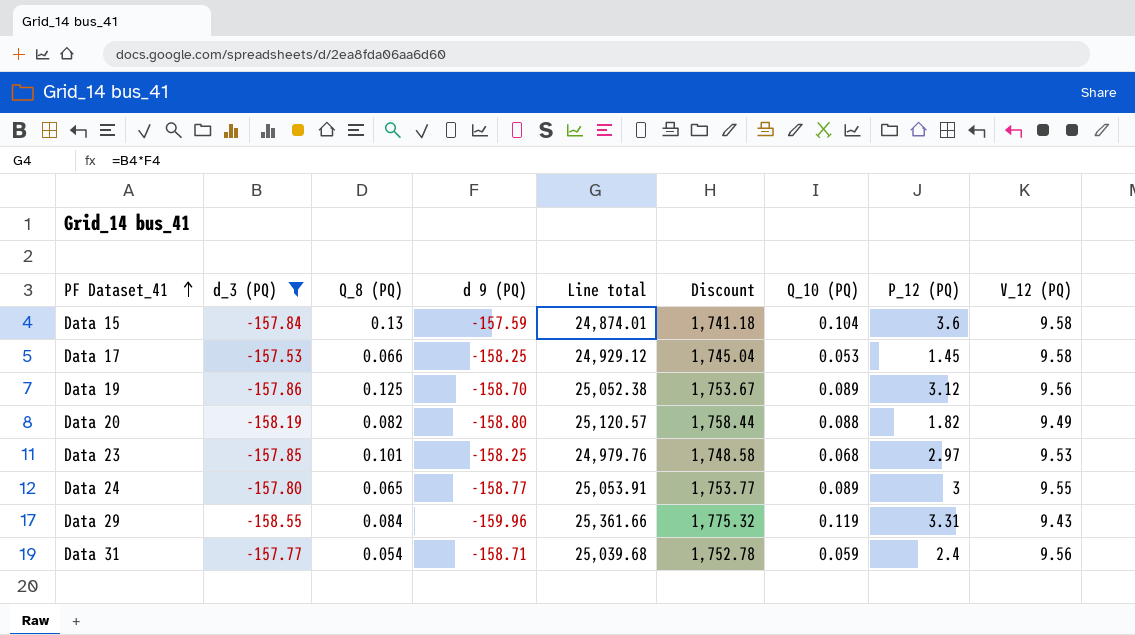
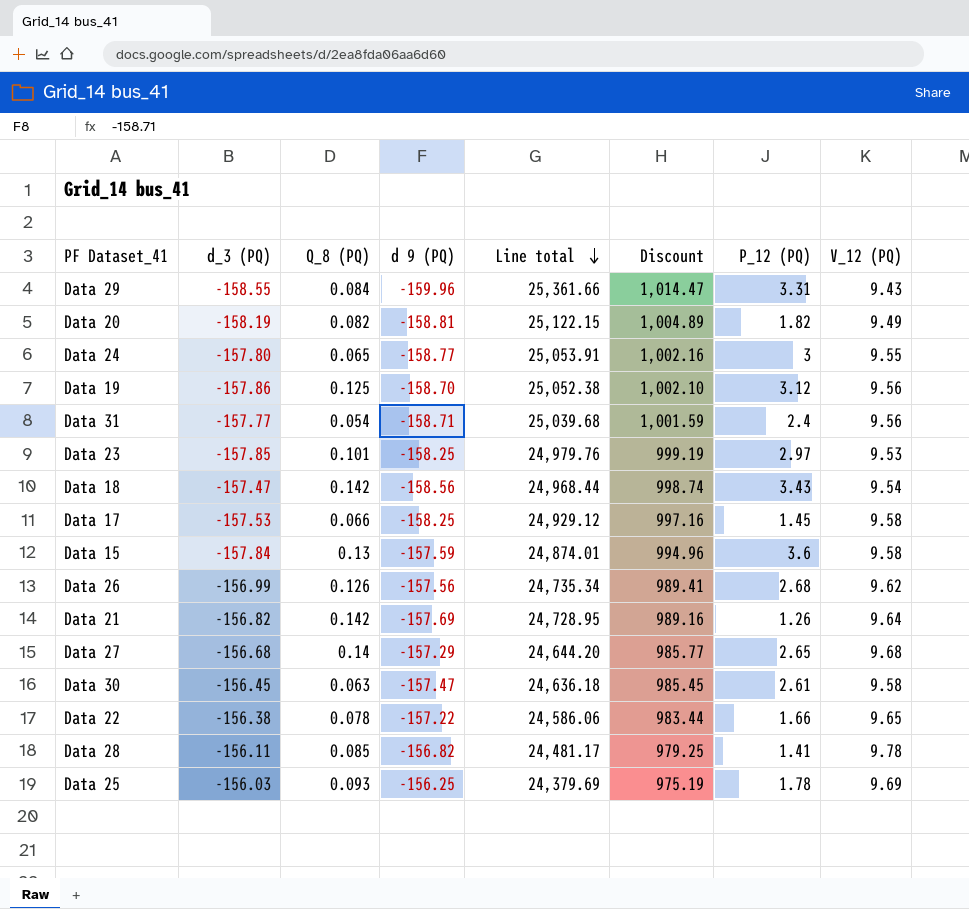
filter: d_3 (PQ) <= -157.53 -> none
row order: PF Dataset_41 ascending -> Line total descending
column Q_10 (PQ) | position: 7 -> none
column Discount | formula: [Line total] * 0.07 -> [Line total] * 0.04
Data 20 | d 9 (PQ): -158.80 -> -158.81
Data 20 | Line total: 25,120.57 -> 25,122.15

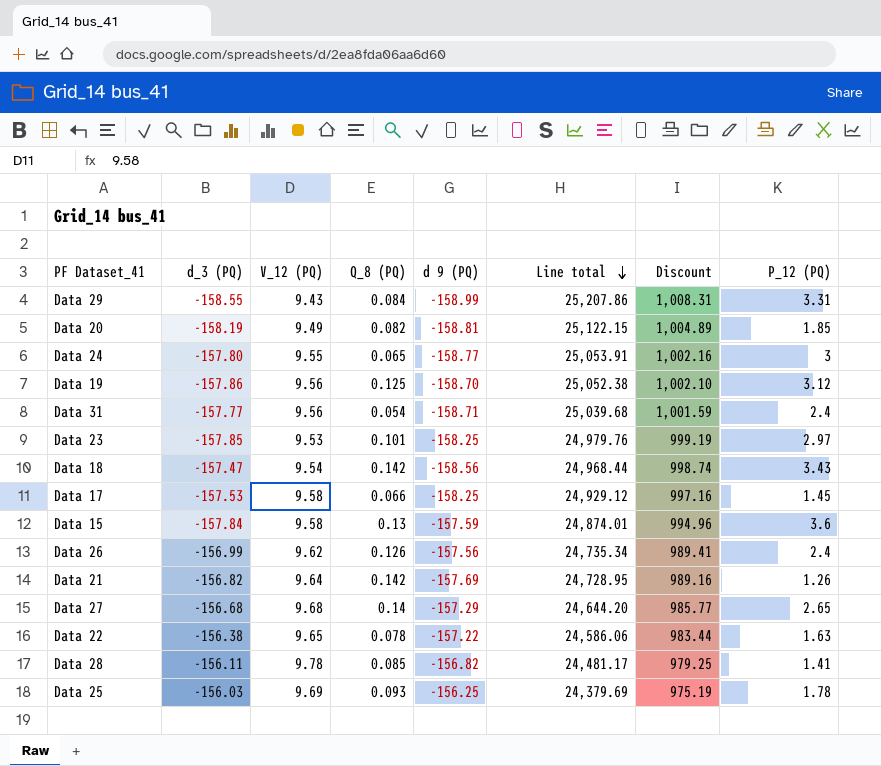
column V_12 (PQ) | position: 8 -> 3
row Data 30: -156.45 | 0.063 | -157.47 | 24,636.18 | 985.45 | 2.61 | 9.58 -> none
Data 29 | d 9 (PQ): -159.96 -> -158.99
Data 29 | Line total: 25,361.66 -> 25,207.86
Data 29 | Discount: 1,014.47 -> 1,008.31
Data 20 | P_12 (PQ): 1.82 -> 1.85
Data 26 | P_12 (PQ): 2.68 -> 2.4
Data 22 | P_12 (PQ): 1.66 -> 1.63

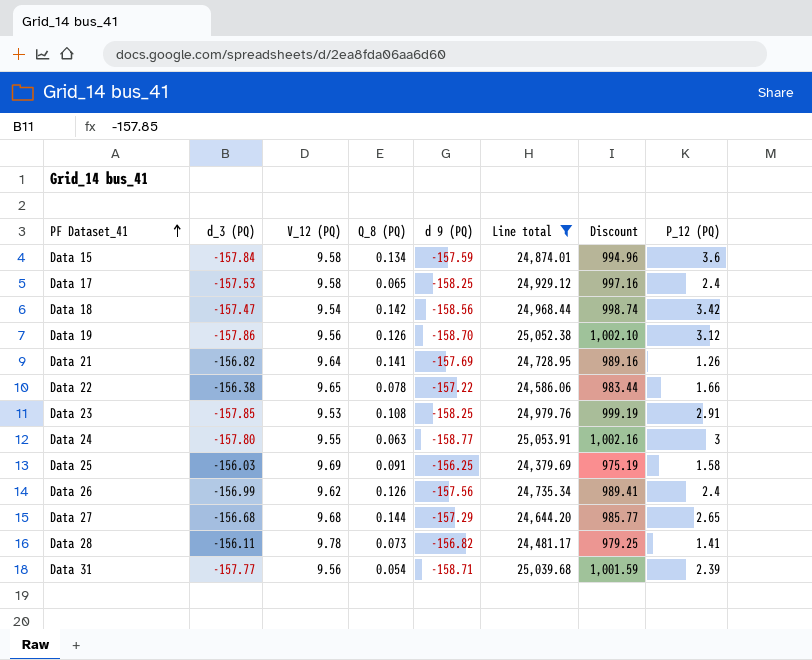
filter: none -> Line total <= 25,053.91
row order: Line total descending -> PF Dataset_41 ascending
Data 15 | Q_8 (PQ): 0.13 -> 0.134
Data 17 | Q_8 (PQ): 0.066 -> 0.065
Data 17 | P_12 (PQ): 1.45 -> 2.4
Data 18 | P_12 (PQ): 3.43 -> 3.42
Data 19 | Q_8 (PQ): 0.125 -> 0.126
Data 21 | Q_8 (PQ): 0.142 -> 0.141
Data 22 | P_12 (PQ): 1.63 -> 1.66
Data 23 | Q_8 (PQ): 0.101 -> 0.108
Data 23 | P_12 (PQ): 2.97 -> 2.91
Data 24 | Q_8 (PQ): 0.065 -> 0.063
Data 25 | Q_8 (PQ): 0.093 -> 0.091
Data 25 | P_12 (PQ): 1.78 -> 1.58
Data 27 | Q_8 (PQ): 0.14 -> 0.144
Data 28 | Q_8 (PQ): 0.085 -> 0.073
Data 31 | P_12 (PQ): 2.4 -> 2.39

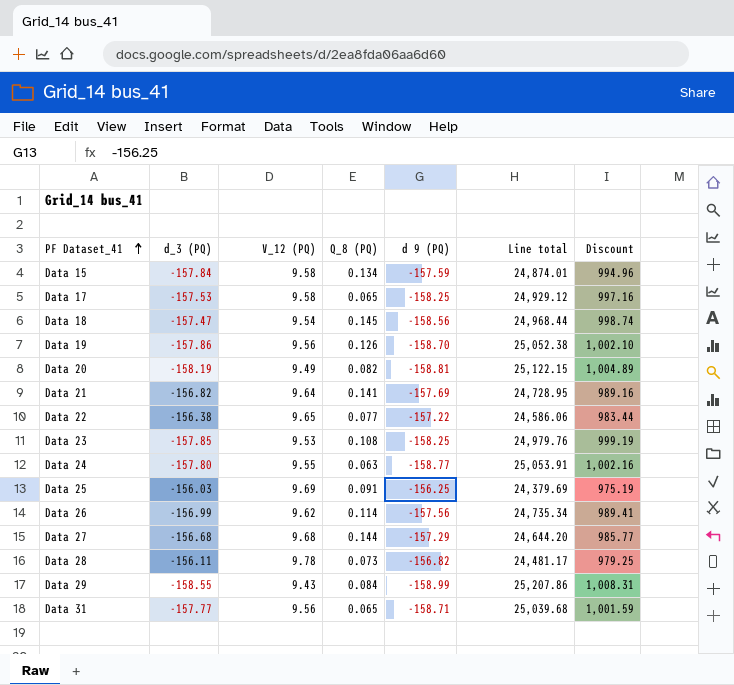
filter: Line total <= 25,053.91 -> none
column P_12 (PQ) | position: 8 -> none
Data 18 | Q_8 (PQ): 0.142 -> 0.145
Data 22 | Q_8 (PQ): 0.078 -> 0.077
Data 26 | Q_8 (PQ): 0.126 -> 0.114
Data 31 | Q_8 (PQ): 0.054 -> 0.065

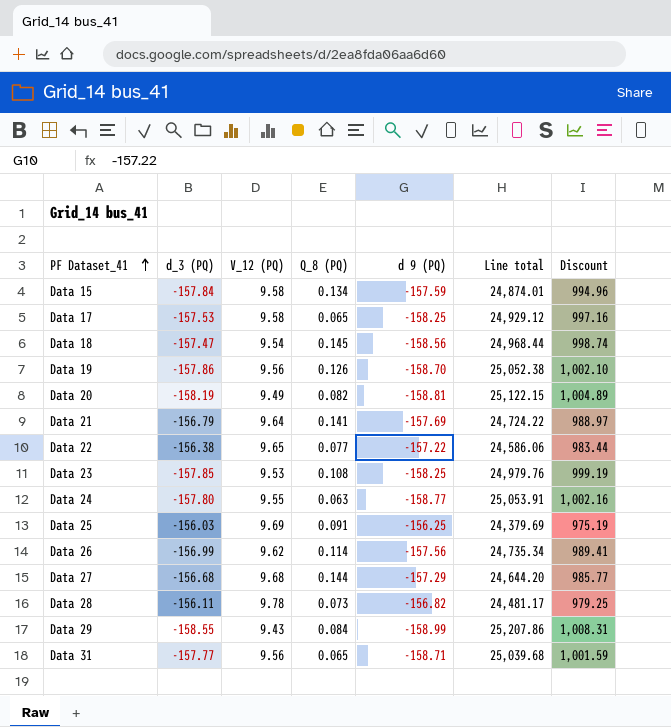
Data 21 | d_3 (PQ): -156.82 -> -156.79
Data 21 | Line total: 24,728.95 -> 24,724.22
Data 21 | Discount: 989.16 -> 988.97

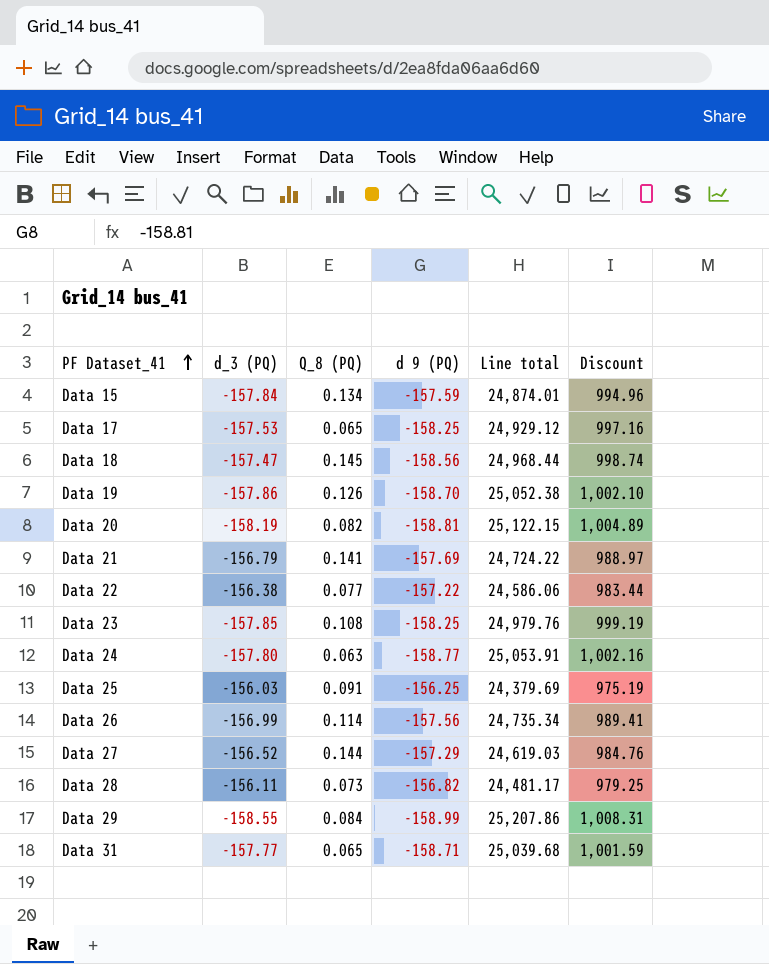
column V_12 (PQ) | position: 3 -> none
Data 27 | d_3 (PQ): -156.68 -> -156.52
Data 27 | Line total: 24,644.20 -> 24,619.03
Data 27 | Discount: 985.77 -> 984.76

